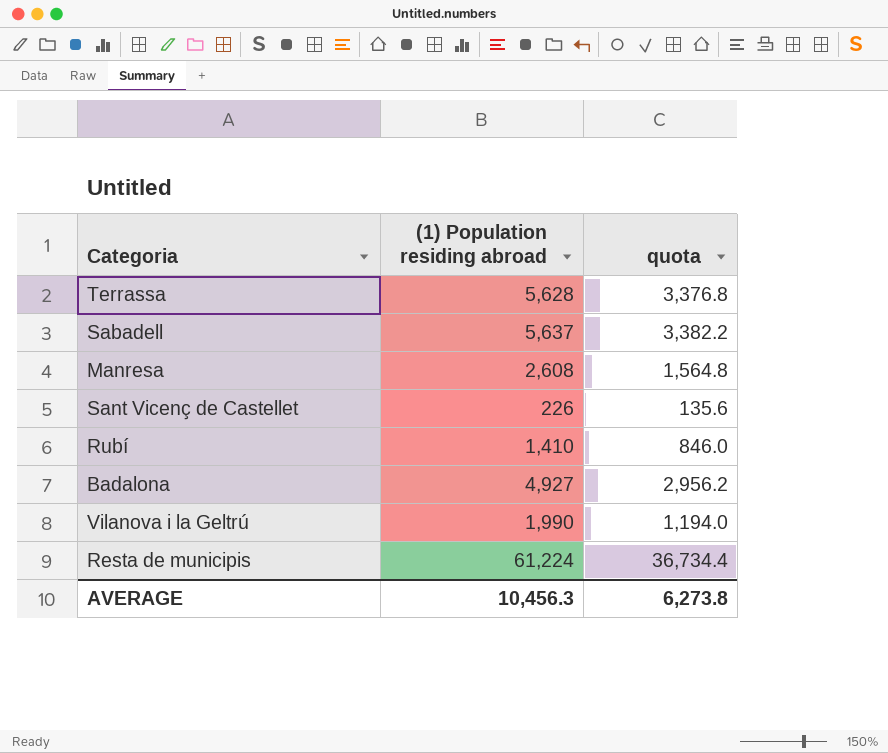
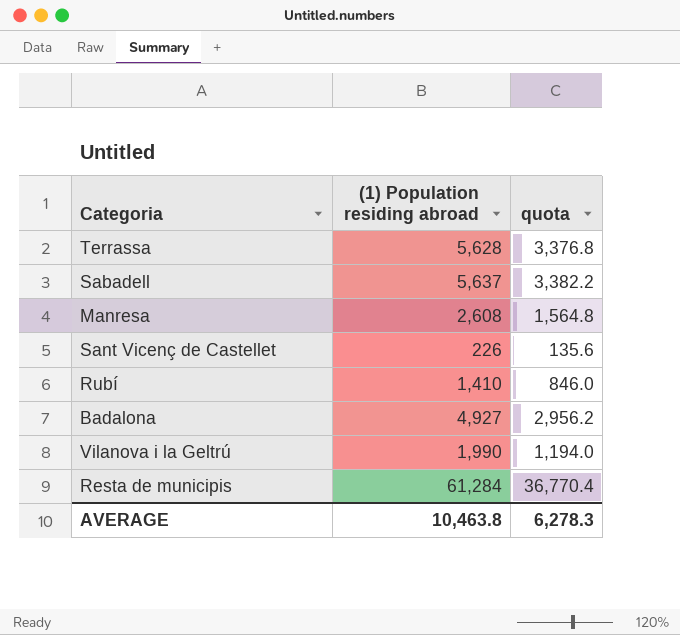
Resta de municipis | (1) Population residing abroad: 61,224 -> 61,284
Resta de municipis | quota: 36,734.4 -> 36,770.4
AVERAGE | (1) Population residing abroad: 10,456.3 -> 10,463.8
AVERAGE | quota: 6,273.8 -> 6,278.3

